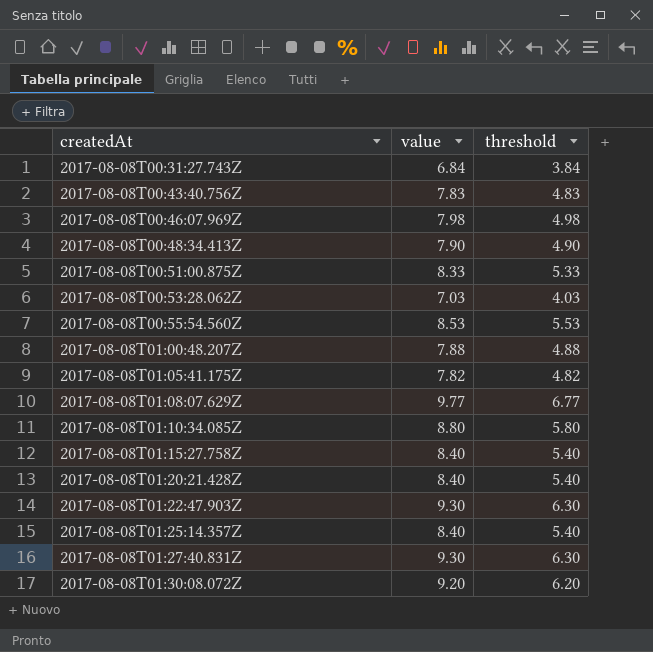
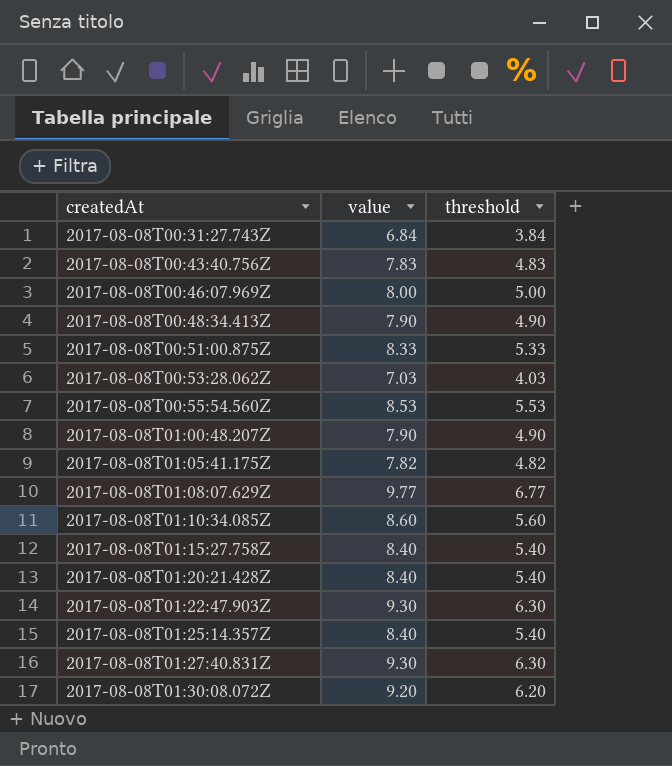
2017-08-08T00:46:07.969Z | value: 7.98 -> 8.00
2017-08-08T00:46:07.969Z | threshold: 4.98 -> 5.00
2017-08-08T01:00:48.207Z | value: 7.88 -> 7.90
2017-08-08T01:00:48.207Z | threshold: 4.88 -> 4.90
2017-08-08T01:10:34.085Z | value: 8.80 -> 8.60
2017-08-08T01:10:34.085Z | threshold: 5.80 -> 5.60

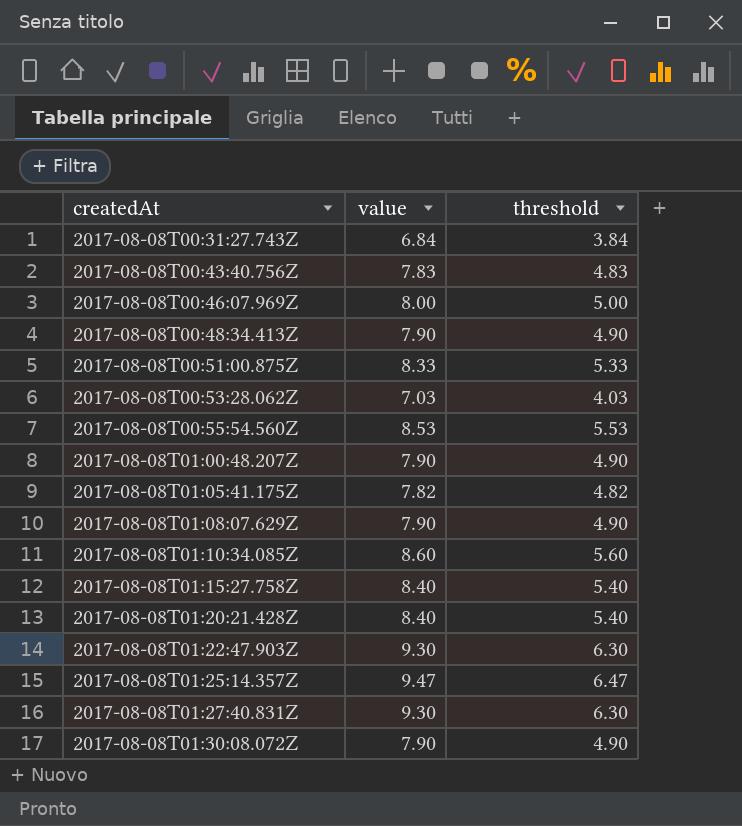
2017-08-08T01:08:07.629Z | value: 9.77 -> 7.90
2017-08-08T01:08:07.629Z | threshold: 6.77 -> 4.90
2017-08-08T01:25:14.357Z | value: 8.40 -> 9.47
2017-08-08T01:25:14.357Z | threshold: 5.40 -> 6.47
2017-08-08T01:30:08.072Z | value: 9.20 -> 7.90
2017-08-08T01:30:08.072Z | threshold: 6.20 -> 4.90

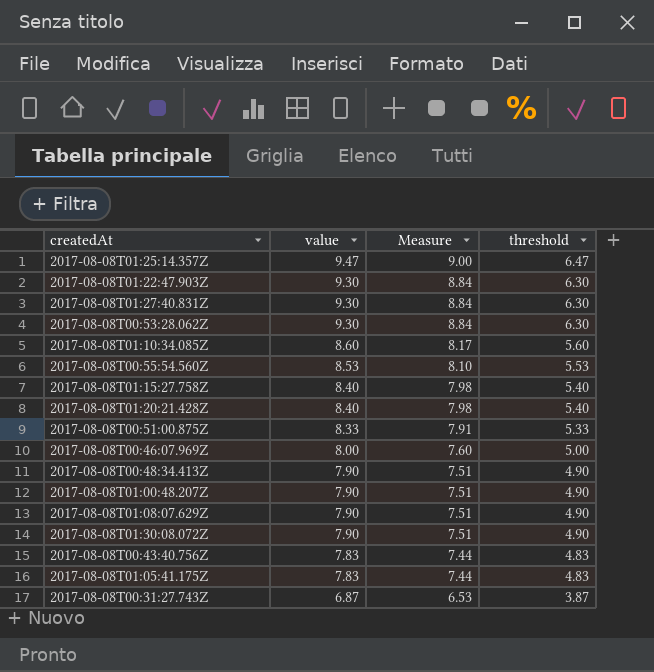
row order: createdAt ascending -> value descending
column Measure | formula: none -> [value] * 0.95
2017-08-08T00:53:28.062Z | value: 7.03 -> 9.30
2017-08-08T00:53:28.062Z | threshold: 4.03 -> 6.30
2017-08-08T01:05:41.175Z | value: 7.82 -> 7.83
2017-08-08T01:05:41.175Z | threshold: 4.82 -> 4.83
2017-08-08T00:31:27.743Z | value: 6.84 -> 6.87
2017-08-08T00:31:27.743Z | threshold: 3.84 -> 3.87

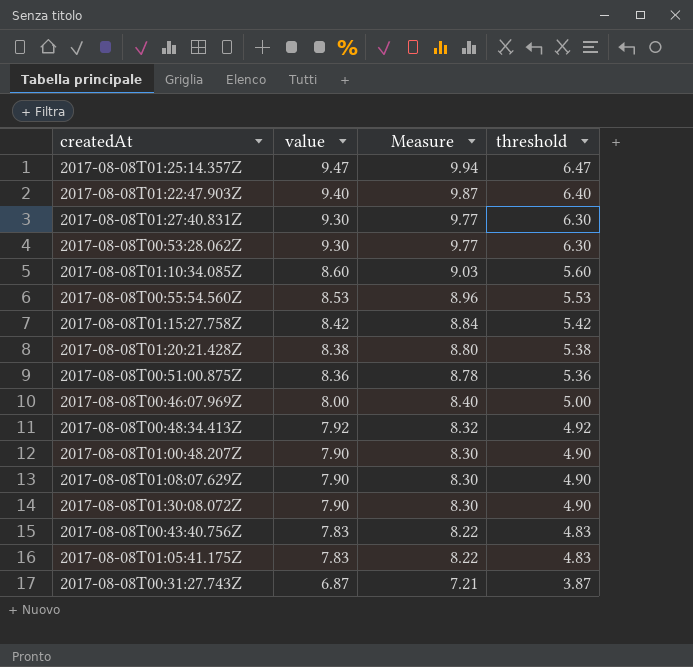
column Measure | formula: [value] * 0.95 -> [value] * 1.05
2017-08-08T01:22:47.903Z | value: 9.30 -> 9.40
2017-08-08T01:22:47.903Z | threshold: 6.30 -> 6.40
2017-08-08T01:15:27.758Z | value: 8.40 -> 8.42
2017-08-08T01:15:27.758Z | threshold: 5.40 -> 5.42
2017-08-08T01:20:21.428Z | value: 8.40 -> 8.38
2017-08-08T01:20:21.428Z | threshold: 5.40 -> 5.38
2017-08-08T00:51:00.875Z | value: 8.33 -> 8.36
2017-08-08T00:51:00.875Z | threshold: 5.33 -> 5.36
2017-08-08T00:48:34.413Z | value: 7.90 -> 7.92
2017-08-08T00:48:34.413Z | threshold: 4.90 -> 4.92

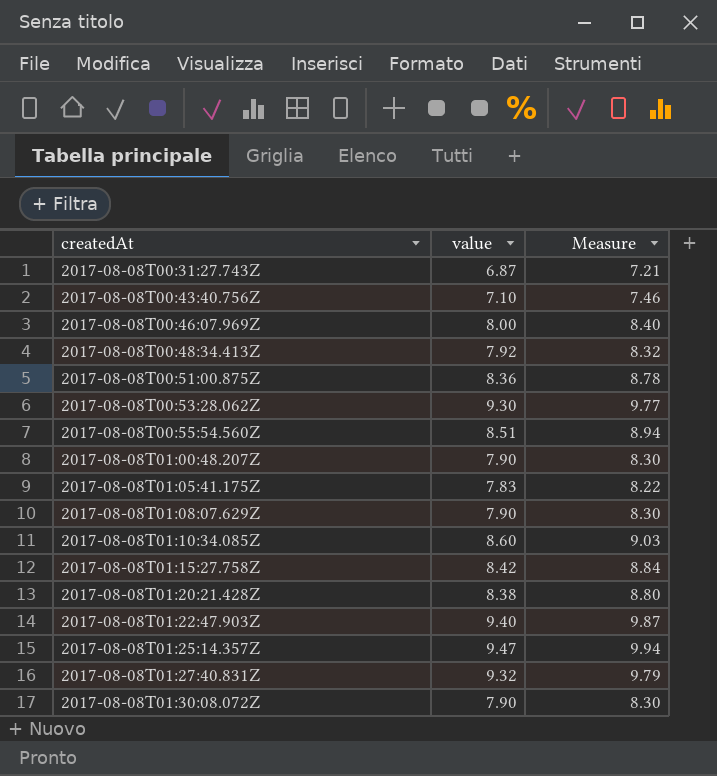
row order: value descending -> createdAt ascending
column threshold | formula: [value] - 3 -> none
2017-08-08T00:43:40.756Z | value: 7.83 -> 7.10
2017-08-08T00:43:40.756Z | Measure: 8.22 -> 7.46
2017-08-08T00:55:54.560Z | value: 8.53 -> 8.51
2017-08-08T00:55:54.560Z | Measure: 8.96 -> 8.94
2017-08-08T01:27:40.831Z | value: 9.30 -> 9.32
2017-08-08T01:27:40.831Z | Measure: 9.77 -> 9.79

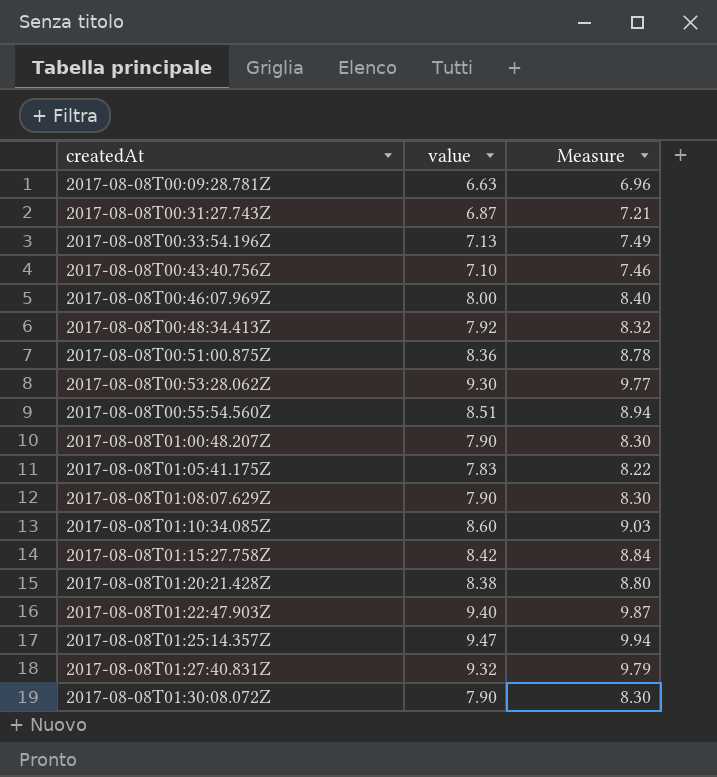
row 2017-08-08T00:09:28.781Z: none -> 6.63 | 6.96
row 2017-08-08T00:33:54.196Z: none -> 7.13 | 7.49

